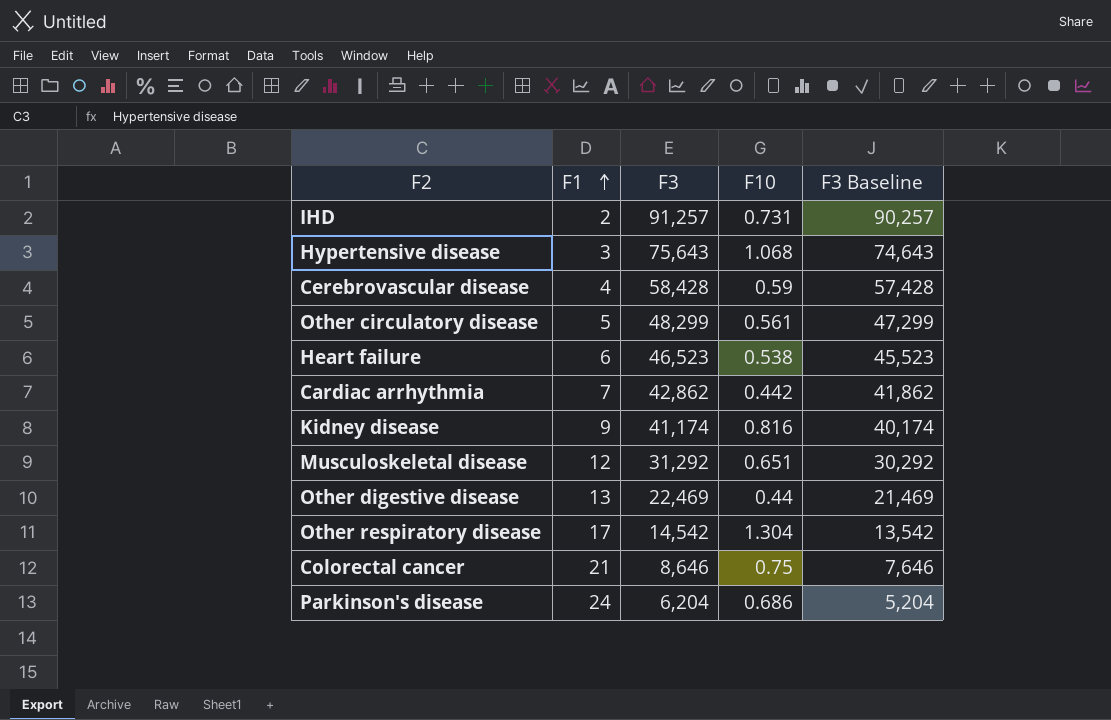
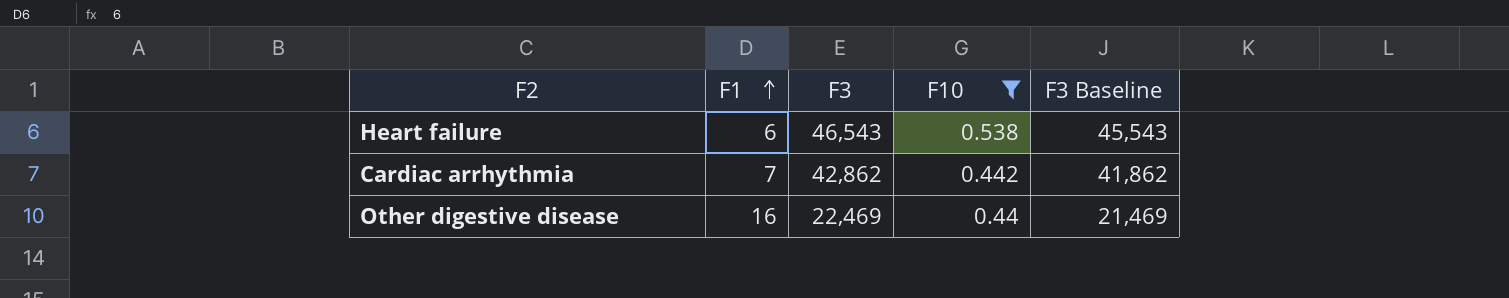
filter: none -> F10 <= 0.538
Heart failure | F3: 46,523 -> 46,543
Heart failure | F3 Baseline: 45,523 -> 45,543
Other digestive disease | F1: 13 -> 16

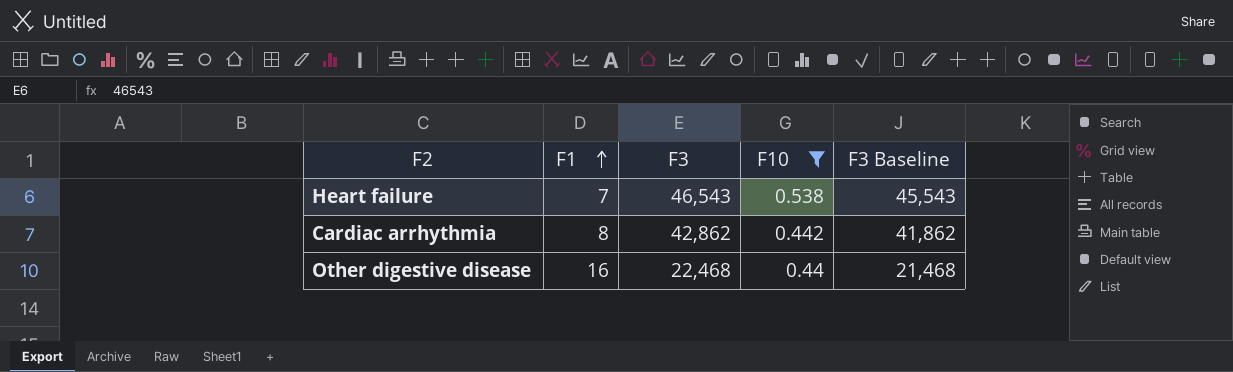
Heart failure | F1: 6 -> 7
Cardiac arrhythmia | F1: 7 -> 8
Other digestive disease | F3: 22,469 -> 22,468
Other digestive disease | F3 Baseline: 21,469 -> 21,468

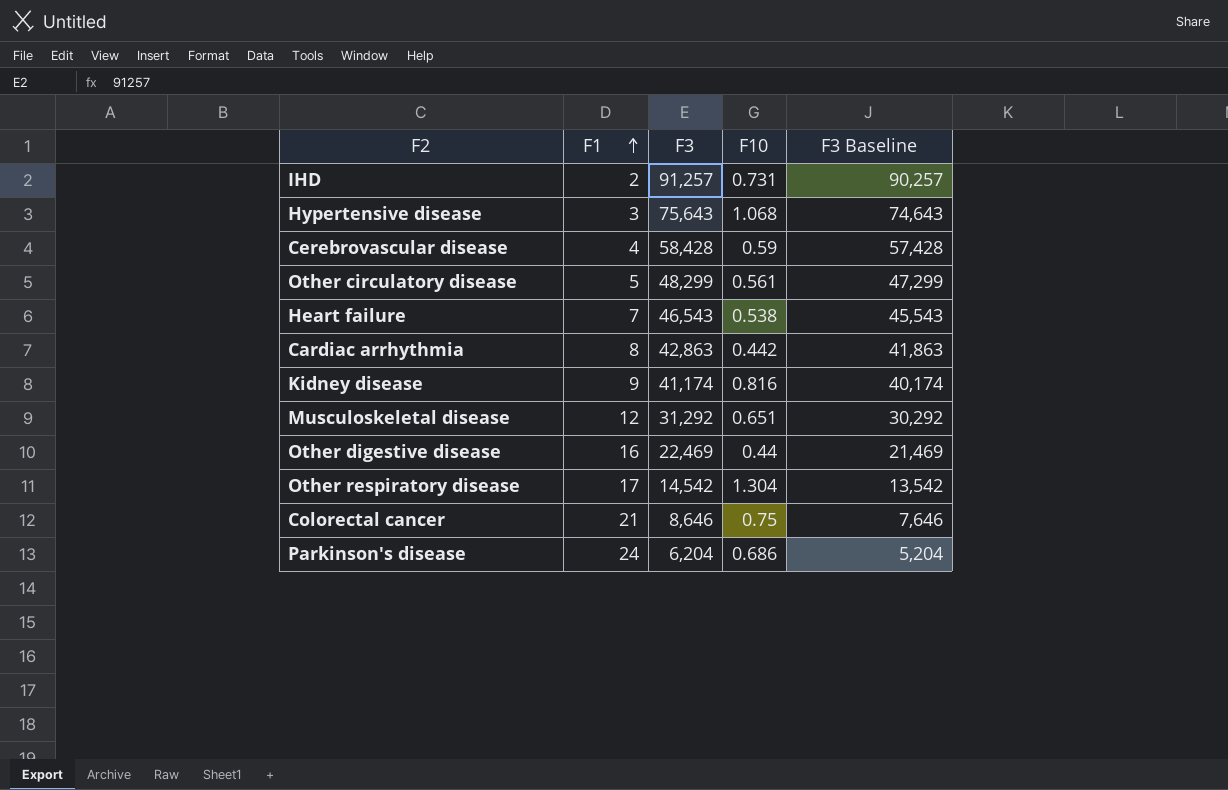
filter: F10 <= 0.538 -> none
Cardiac arrhythmia | F3: 42,862 -> 42,863
Cardiac arrhythmia | F3 Baseline: 41,862 -> 41,863
Other digestive disease | F3: 22,468 -> 22,469
Other digestive disease | F3 Baseline: 21,468 -> 21,469

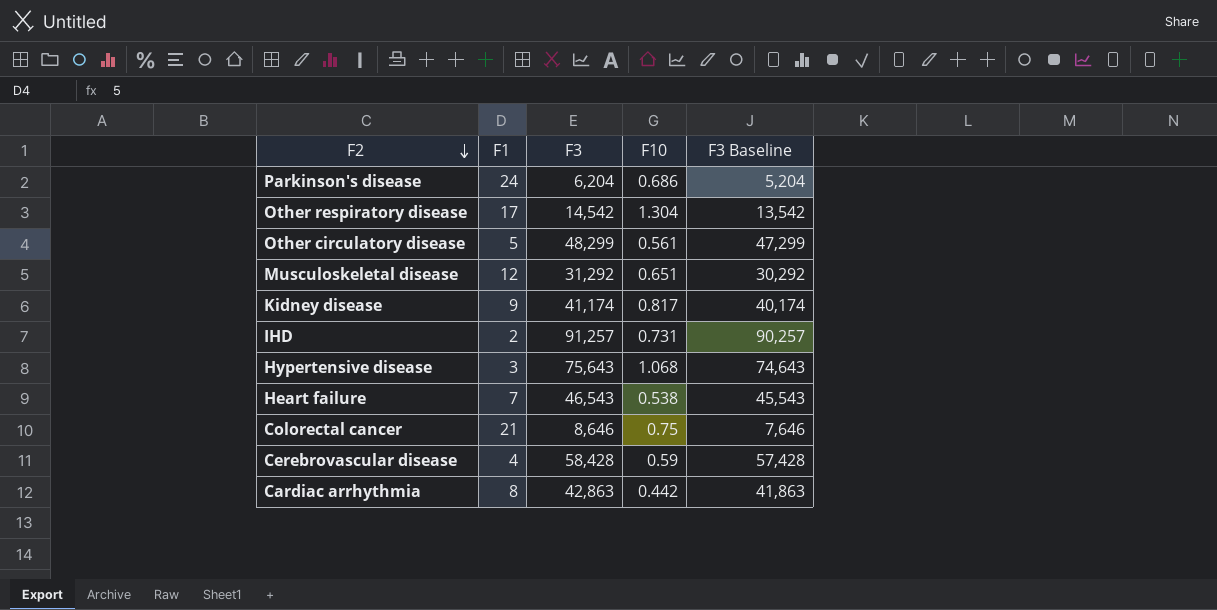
row order: F1 ascending -> F2 descending
row Other digestive disease: 16 | 22,469 | 0.44 | 21,469 -> none
Kidney disease | F10: 0.816 -> 0.817

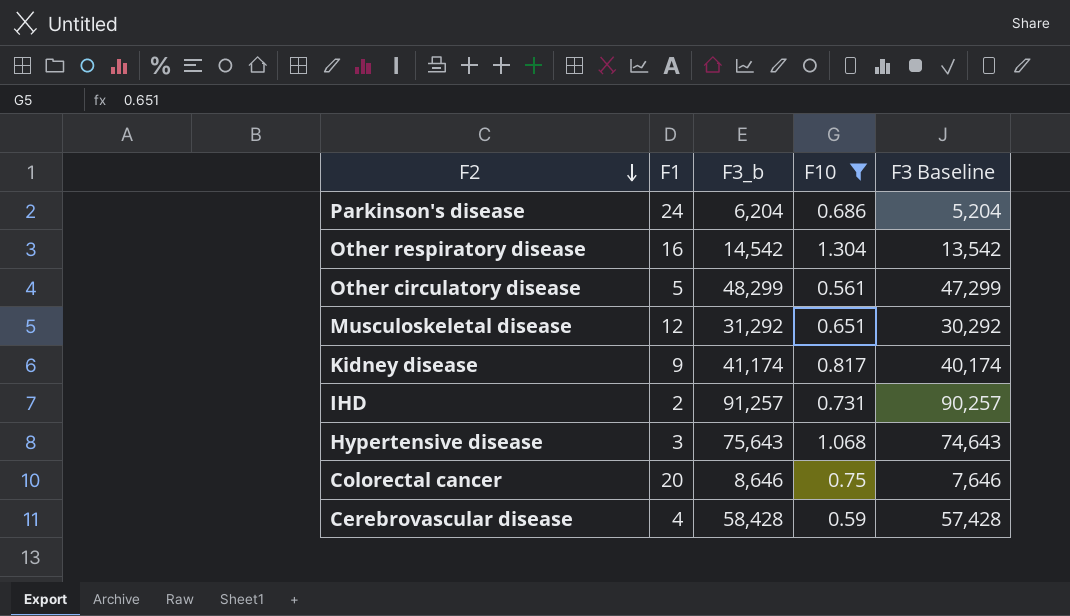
filter: none -> F10 >= 0.561
column name: F3 -> F3_b
Other respiratory disease | F1: 17 -> 16
Colorectal cancer | F1: 21 -> 20

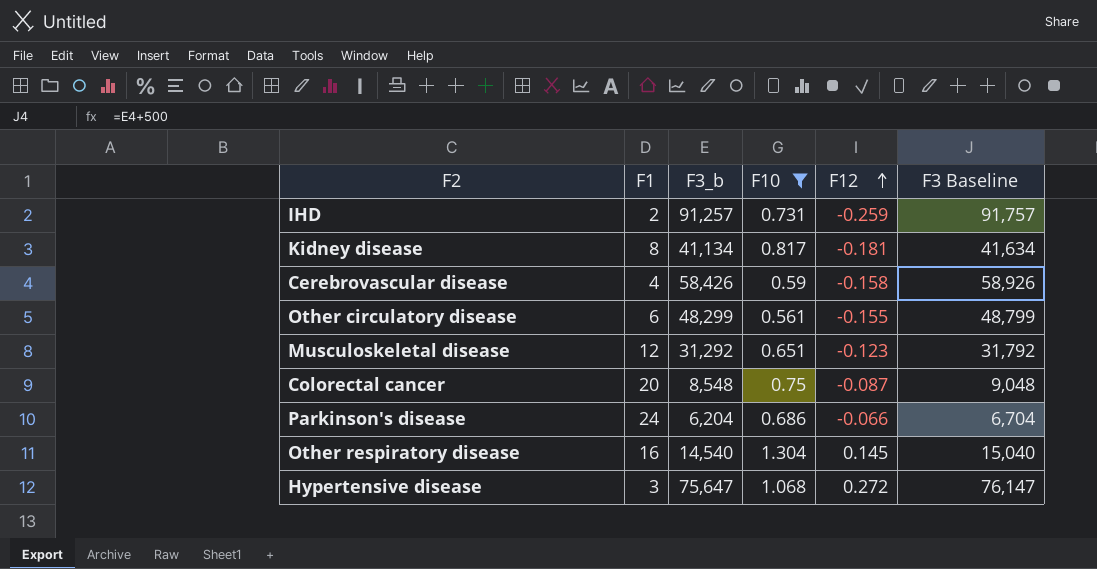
row order: F2 descending -> F12 ascending
column F12 | position: none -> 5
column F3 Baseline | formula: [F3_b] - 1000 -> [F3_b] + 500
Kidney disease | F1: 9 -> 8
Kidney disease | F3_b: 41,174 -> 41,134
Cerebrovascular disease | F3_b: 58,428 -> 58,426
Other circulatory disease | F1: 5 -> 6
Colorectal cancer | F3_b: 8,646 -> 8,548
Other respiratory disease | F3_b: 14,542 -> 14,540
Hypertensive disease | F3_b: 75,643 -> 75,647

